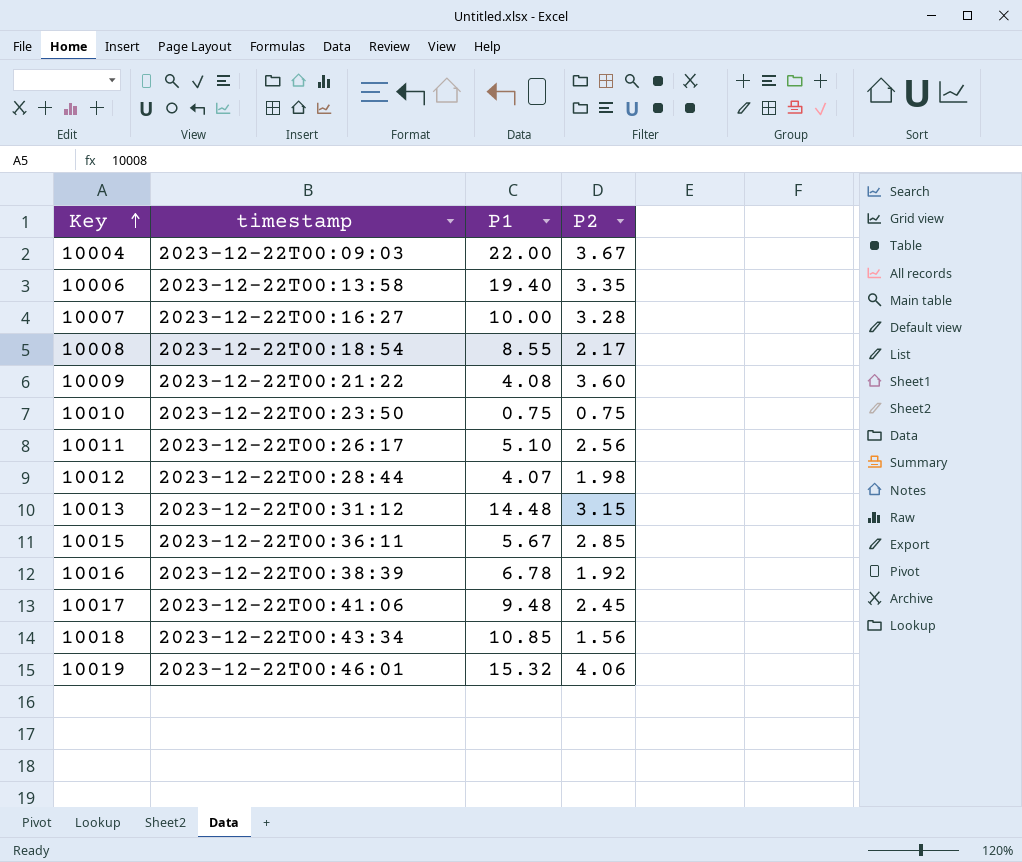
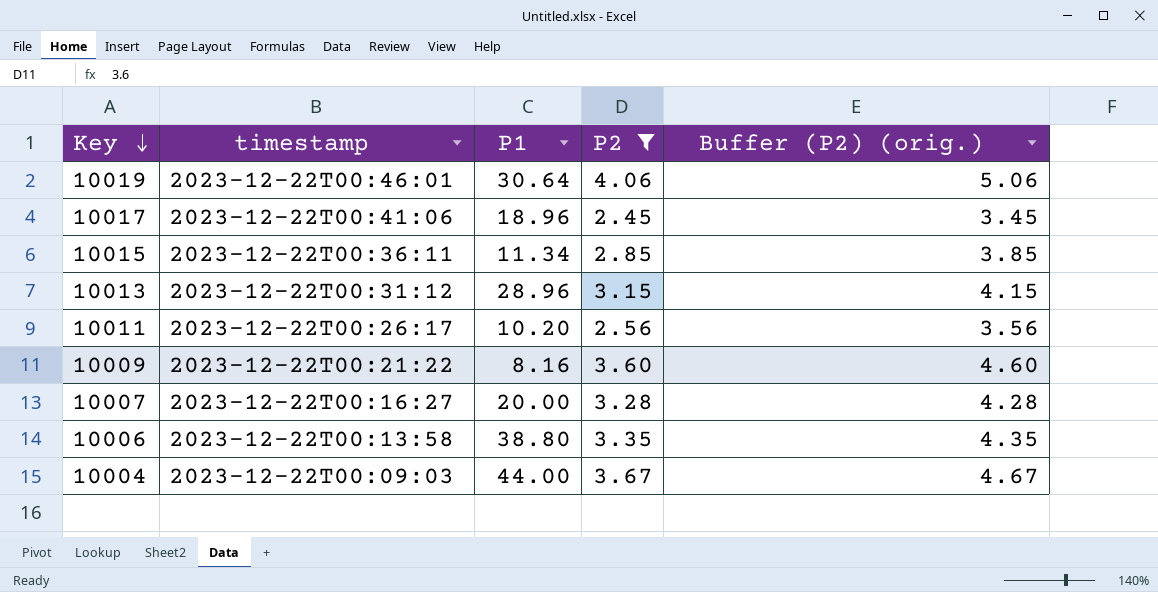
filter: none -> P2 >= 2.45
row order: Key ascending -> Key descending
column Buffer (P2) (orig.) | formula: none -> [P2] + 1
10019 | P1: 15.32 -> 30.64
10017 | P1: 9.48 -> 18.96
10015 | P1: 5.67 -> 11.34
10013 | P1: 14.48 -> 28.96
10011 | P1: 5.10 -> 10.20
10009 | P1: 4.08 -> 8.16
10007 | P1: 10.00 -> 20.00
10006 | P1: 19.40 -> 38.80
10004 | P1: 22.00 -> 44.00

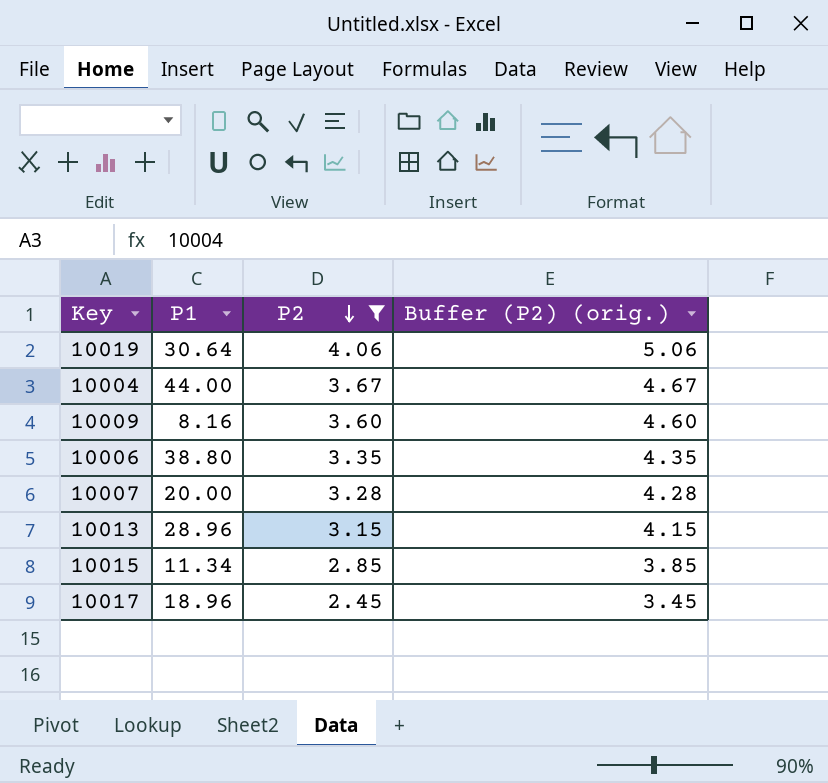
row order: Key descending -> P2 descending
column timestamp | position: 2 -> none
row 10011: 2023-12-22T00:26:17 | 10.20 | 2.56 | 3.56 -> none

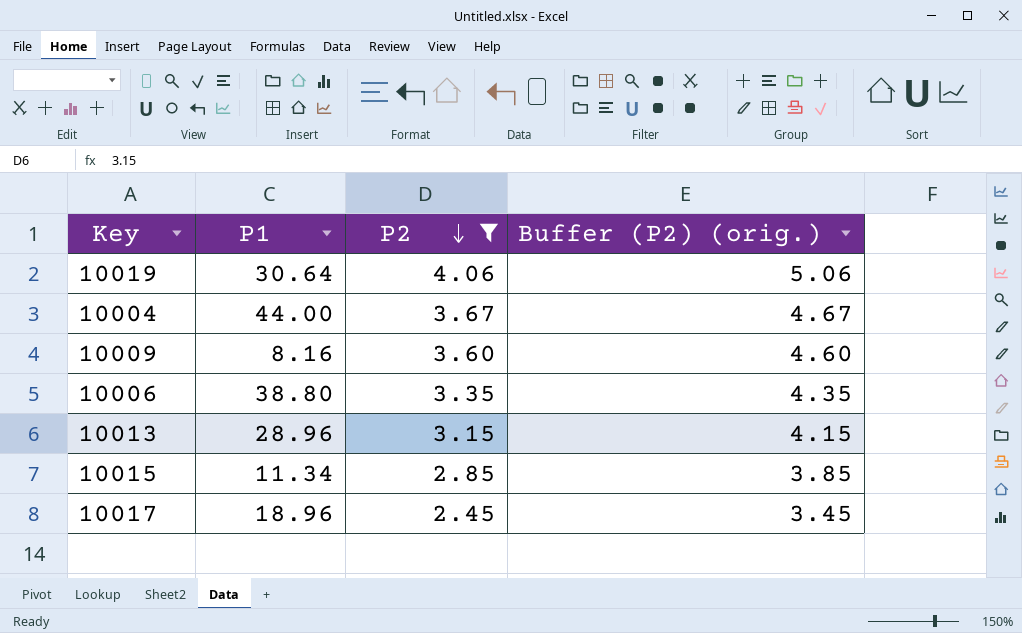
row 10007: 20.00 | 3.28 | 4.28 -> none

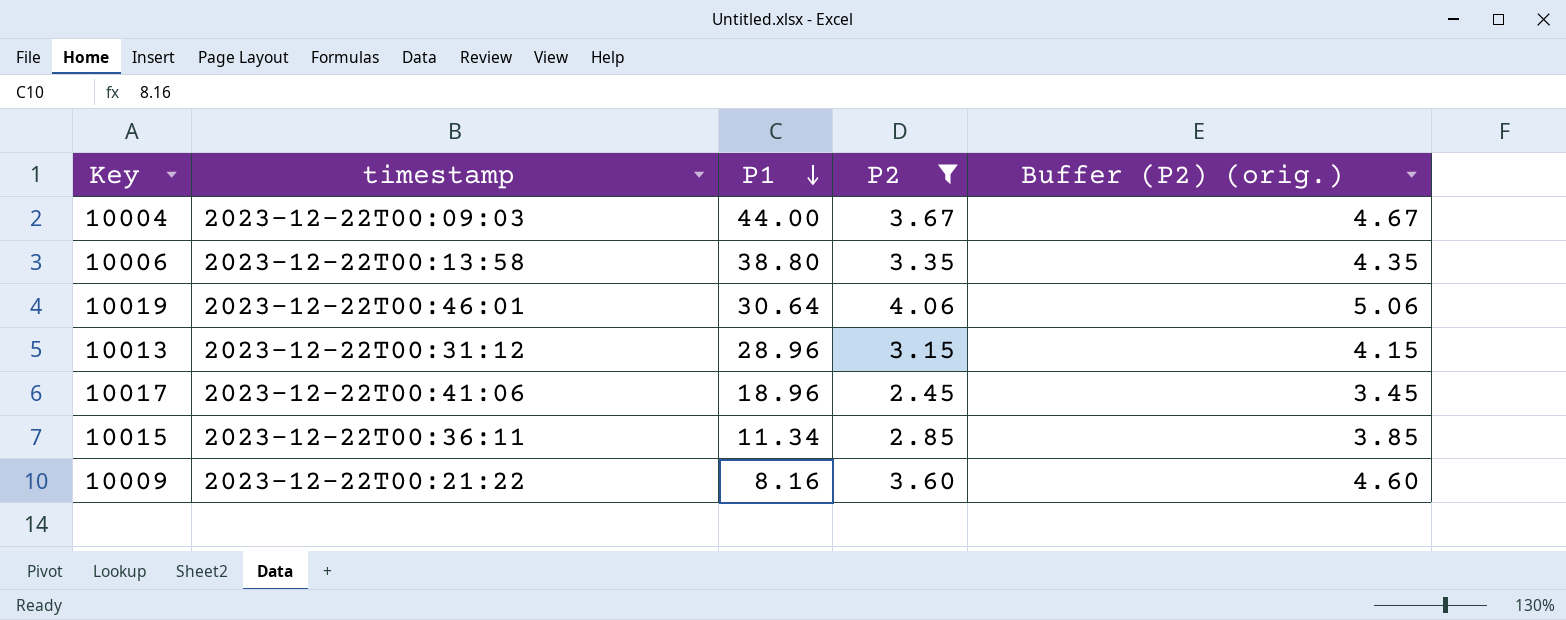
row order: P2 descending -> P1 descending
column timestamp | position: none -> 2

